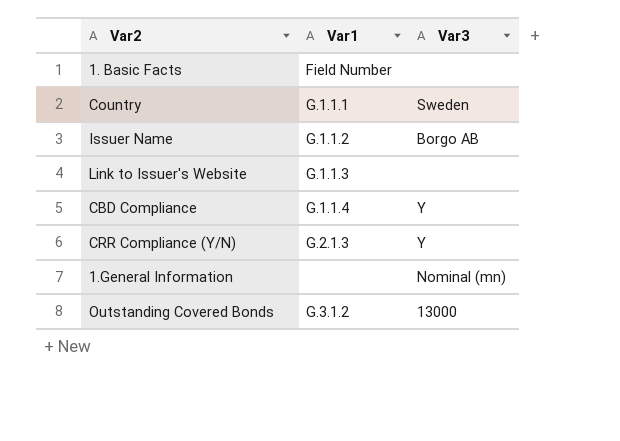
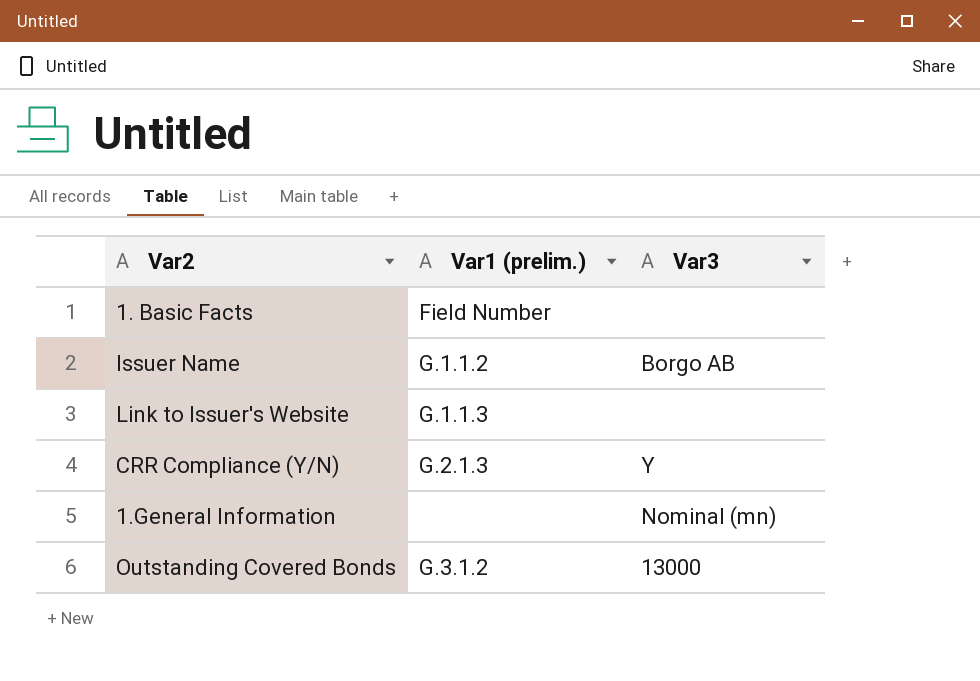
column name: Var1 -> Var1 (prelim.)
row Country: G.1.1.1 | Sweden -> none
row CBD Compliance: G.1.1.4 | Y -> none

